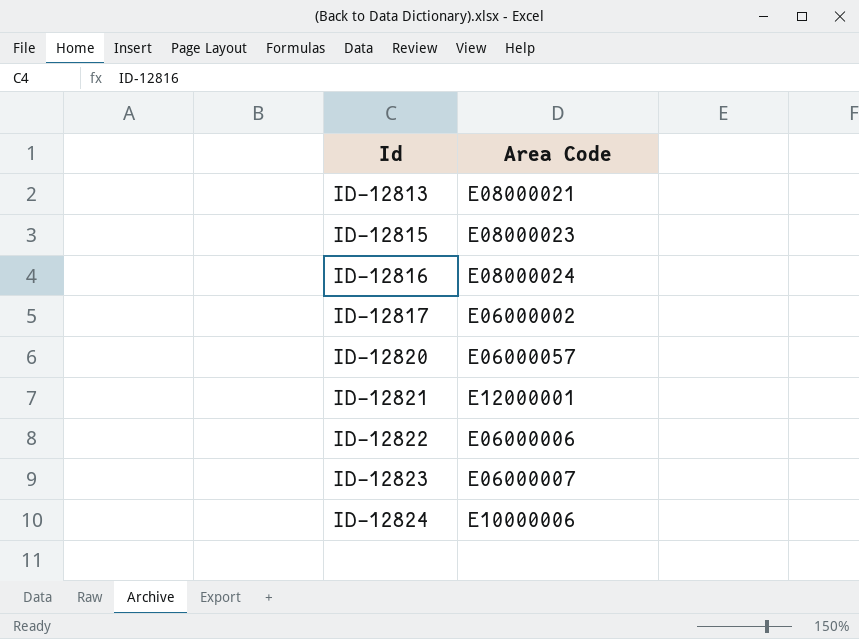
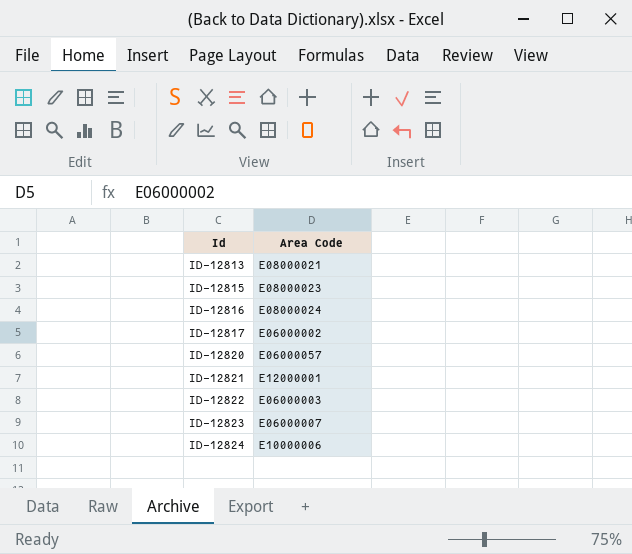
ID-12822 | Area Code: E06000006 -> E06000003

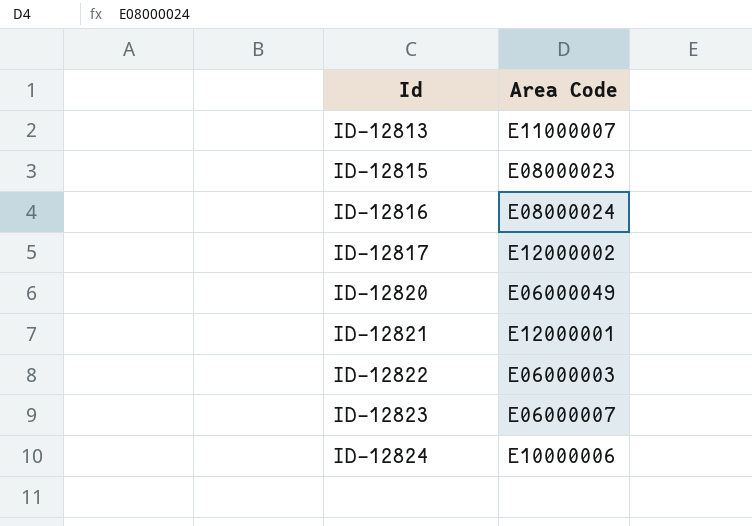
ID-12813 | Area Code: E08000021 -> E11000007
ID-12817 | Area Code: E06000002 -> E12000002
ID-12820 | Area Code: E06000057 -> E06000049

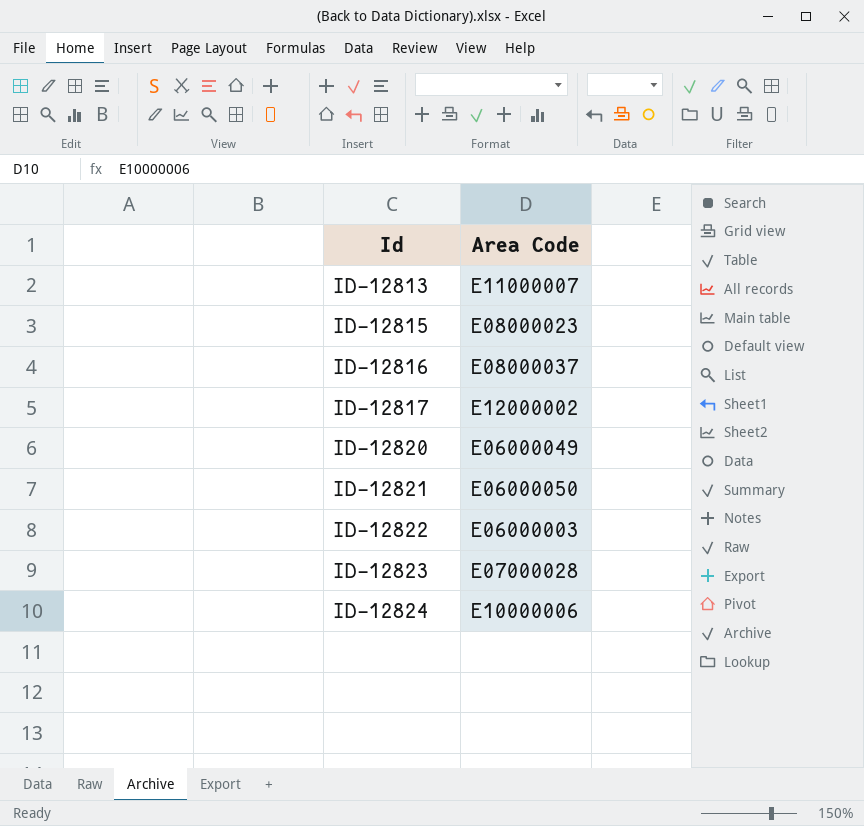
ID-12816 | Area Code: E08000024 -> E08000037
ID-12821 | Area Code: E12000001 -> E06000050
ID-12823 | Area Code: E06000007 -> E07000028

